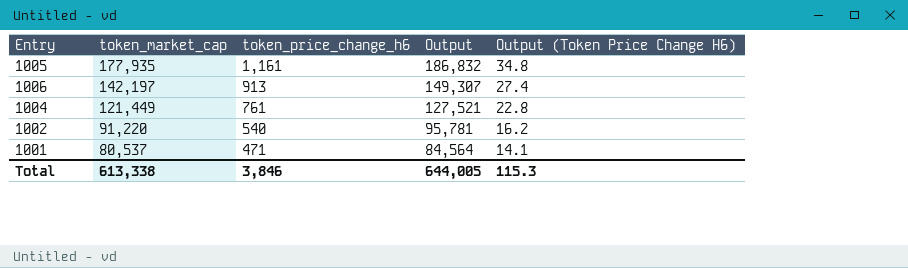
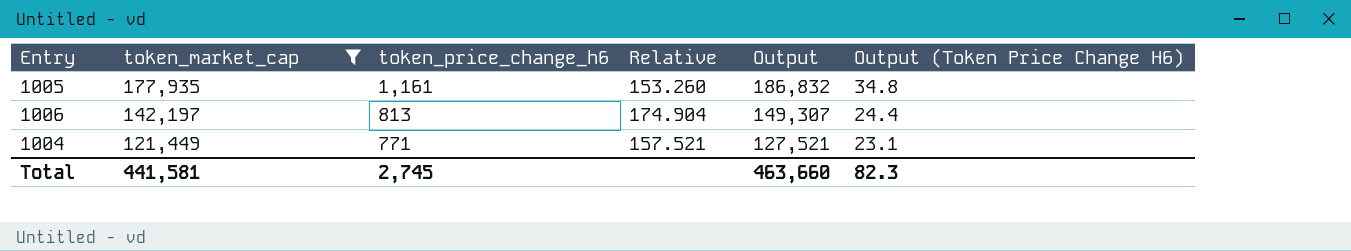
filter: none -> token_market_cap >= 121,449
column Relative | formula: none -> [token_market_cap] / [token_price_change_h6]
1006 | token_price_change_h6: 913 -> 813
1006 | Output (Token Price Change H6): 27.4 -> 24.4
1004 | token_price_change_h6: 761 -> 771
1004 | Output (Token Price Change H6): 22.8 -> 23.1
Total | token_market_cap: 613,338 -> 441,581
Total | token_price_change_h6: 3,846 -> 2,745
Total | Output: 644,005 -> 463,660
Total | Output (Token Price Change H6): 115.3 -> 82.3

